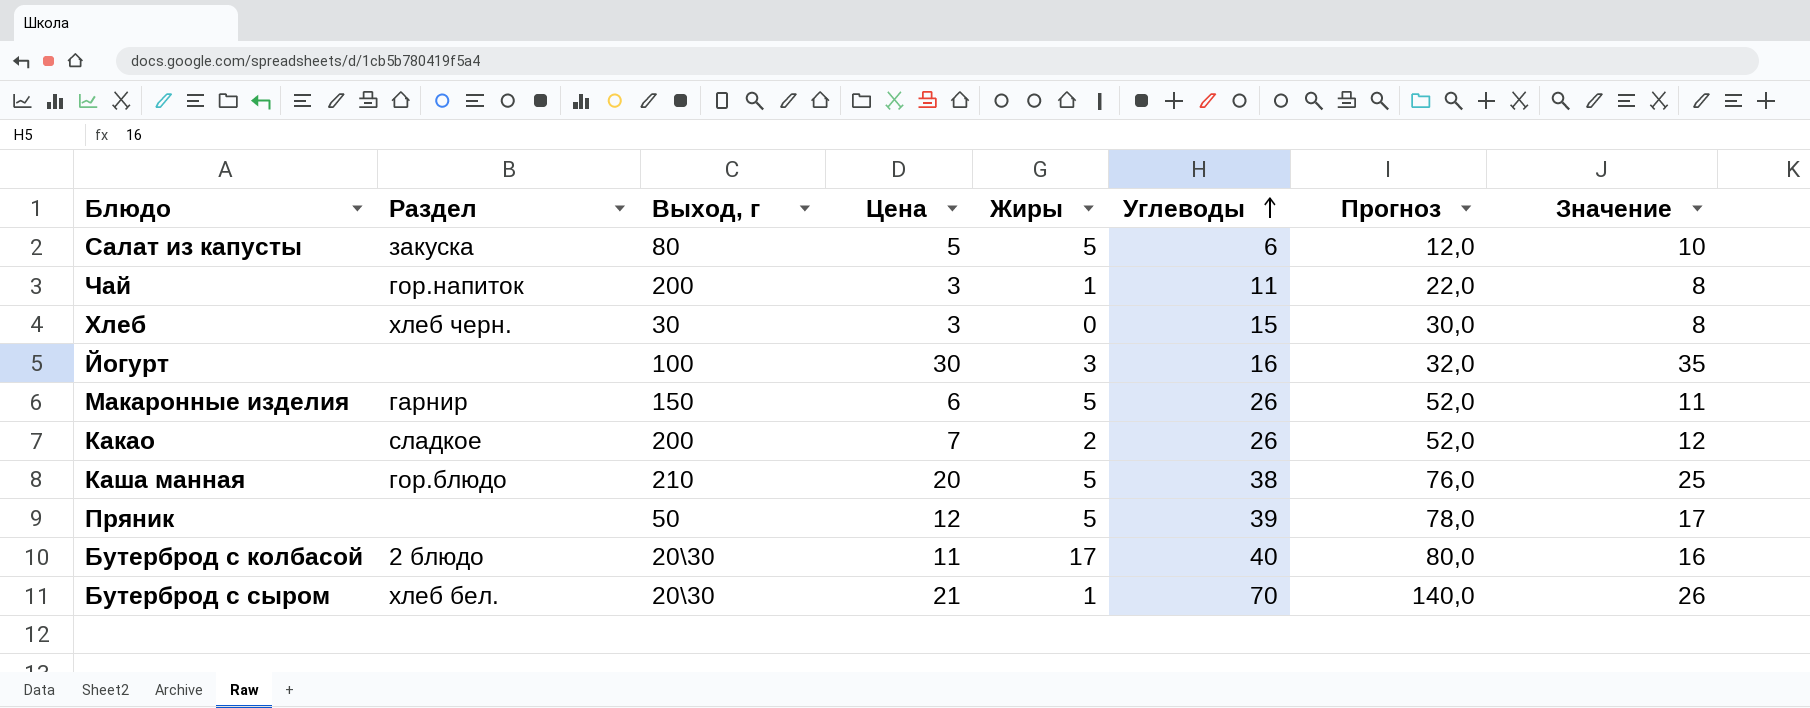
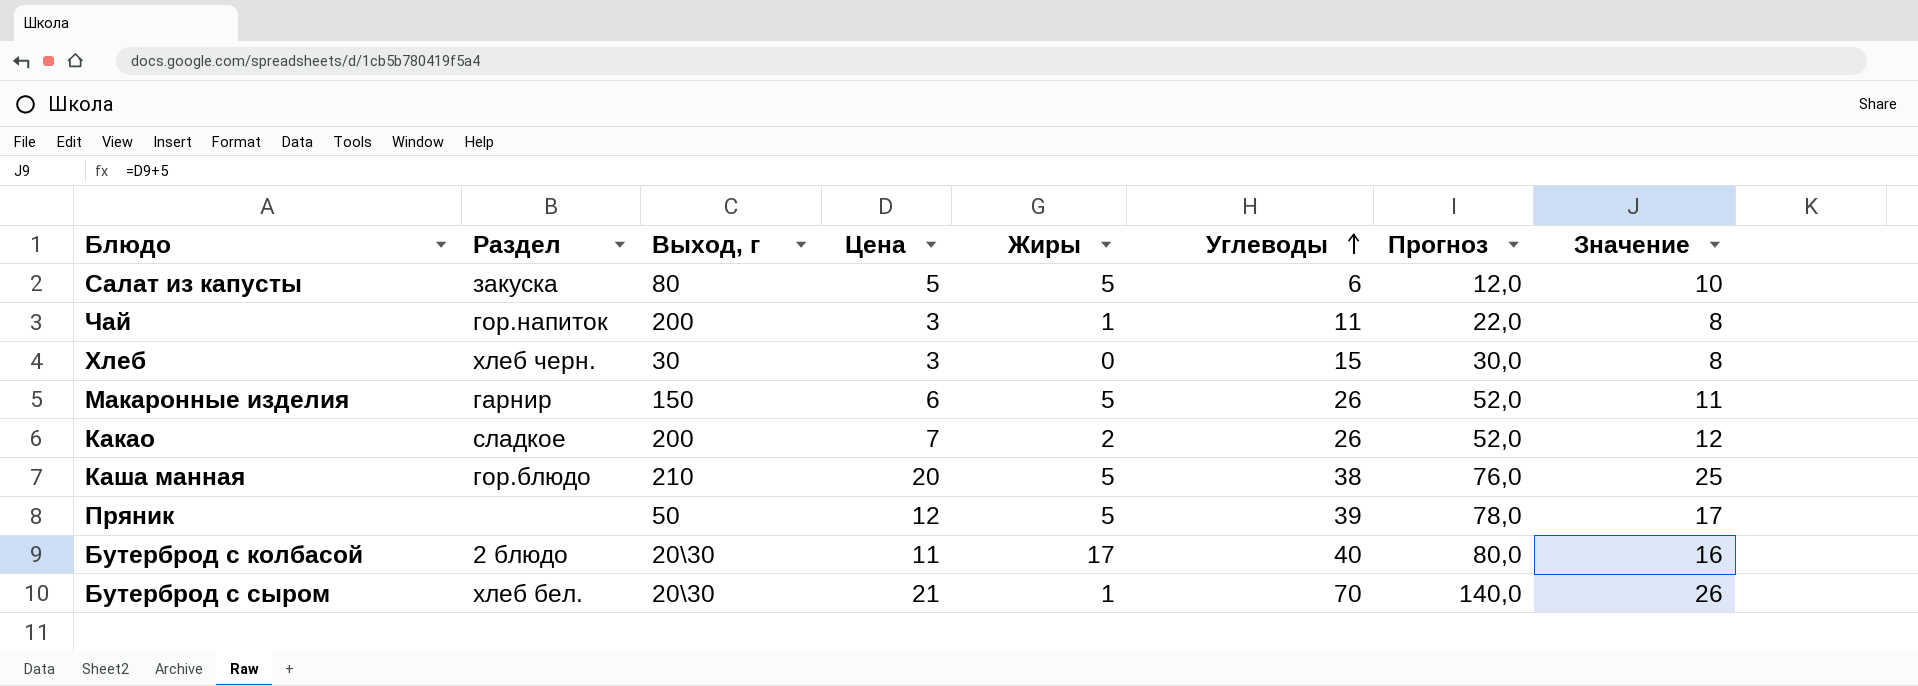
row Йогурт: none | 100 | 30 | 3 | 16 | 32,0 | 35 -> none

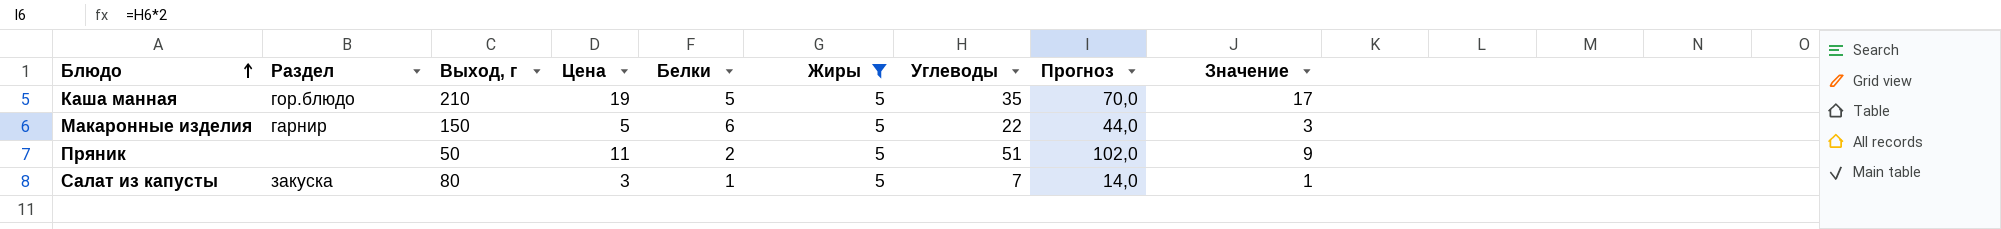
filter: none -> Жиры = 5
row order: Углеводы ascending -> Блюдо ascending
column Белки | position: none -> 5
column Значение | formula: [Цена] + 5 -> [Цена] - 2
Каша манная | Цена: 20 -> 19
Каша манная | Углеводы: 38 -> 35
Каша манная | Прогноз: 76,0 -> 70,0
Макаронные изделия | Цена: 6 -> 5
Макаронные изделия | Углеводы: 26 -> 22
Макаронные изделия | Прогноз: 52,0 -> 44,0
Пряник | Цена: 12 -> 11
Пряник | Углеводы: 39 -> 51
Пряник | Прогноз: 78,0 -> 102,0
Салат из капусты | Цена: 5 -> 3
Салат из капусты | Углеводы: 6 -> 7
Салат из капусты | Прогноз: 12,0 -> 14,0

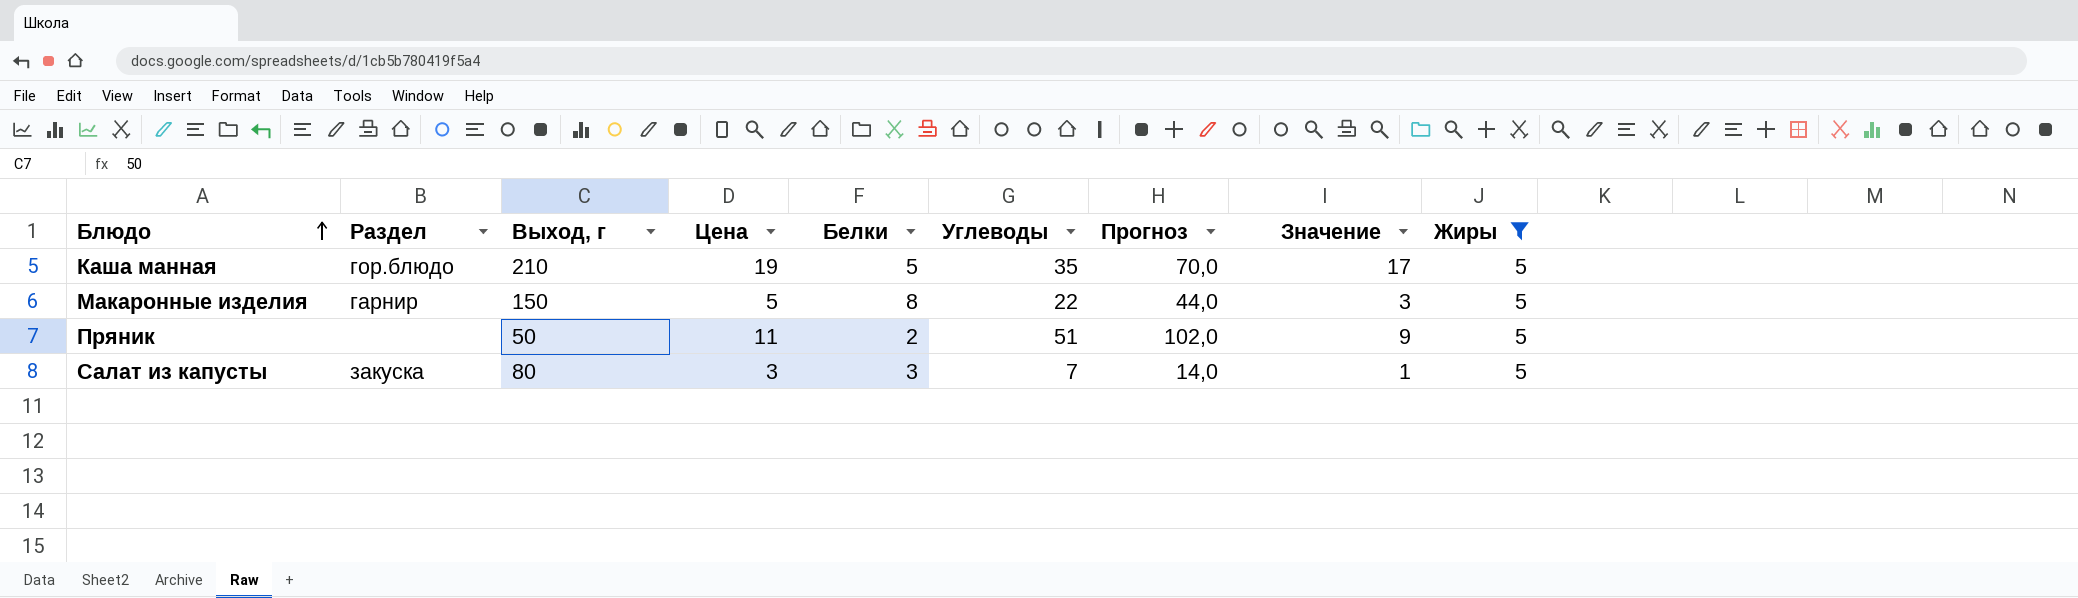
column Жиры | position: 6 -> 9
Макаронные изделия | Белки: 6 -> 8
Салат из капусты | Белки: 1 -> 3

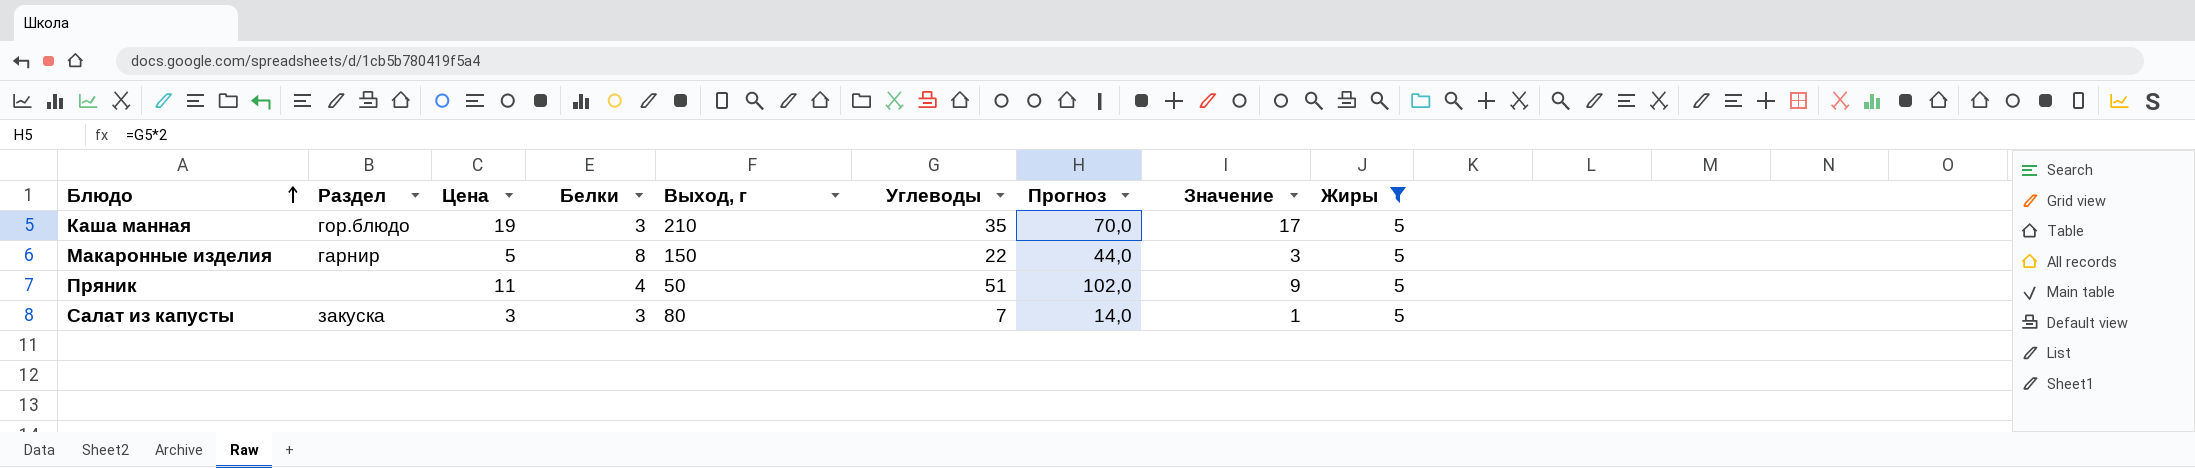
column Выход, г | position: 3 -> 5
Каша манная | Белки: 5 -> 3
Пряник | Белки: 2 -> 4

